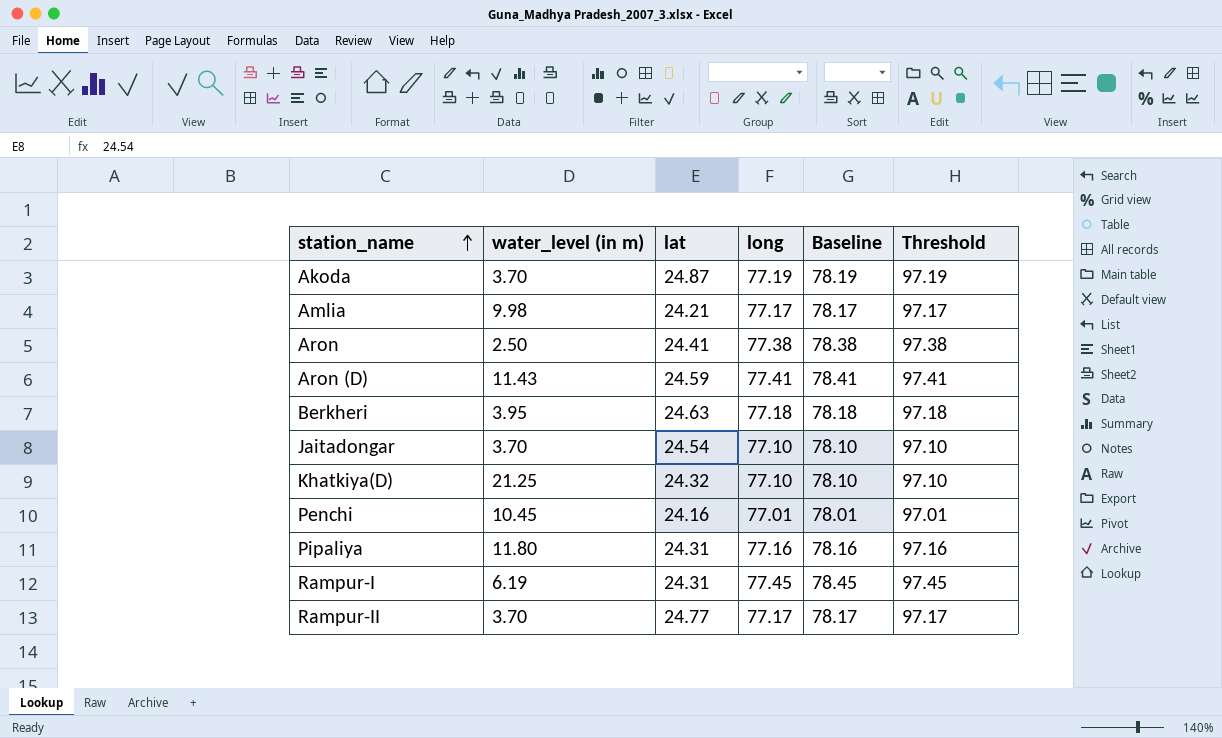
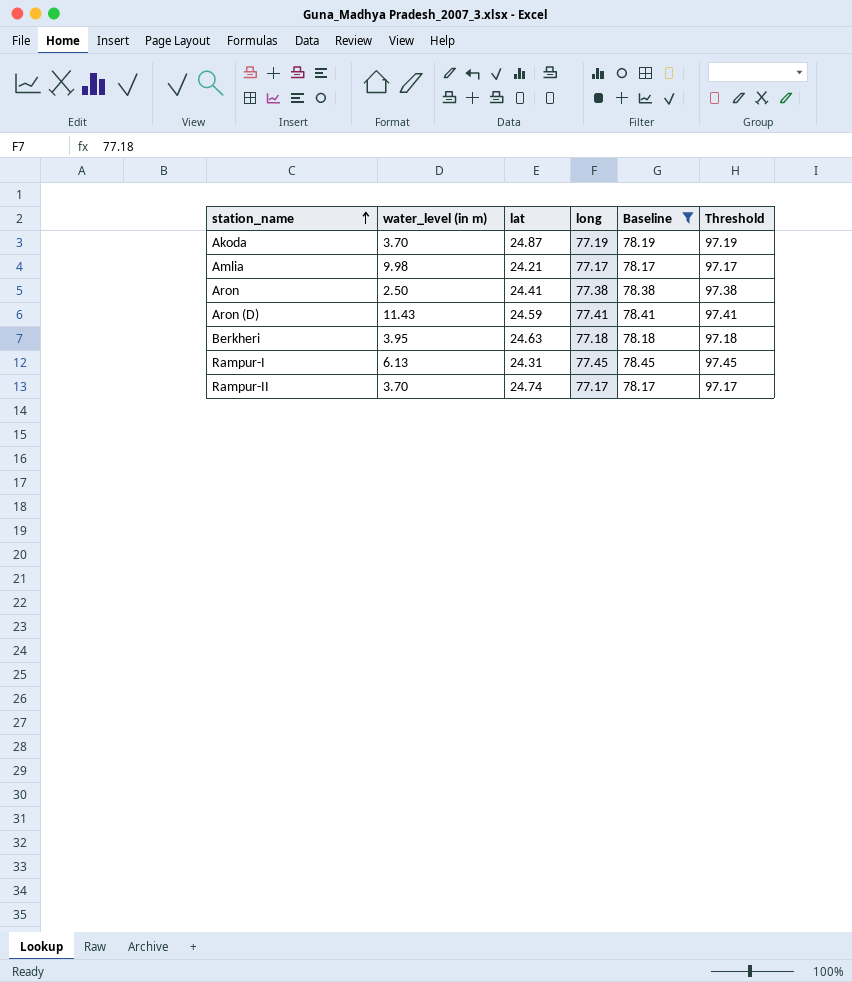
filter: none -> Baseline >= 78.17
Rampur-I | water_level (in m): 6.19 -> 6.13
Rampur-II | lat: 24.77 -> 24.74

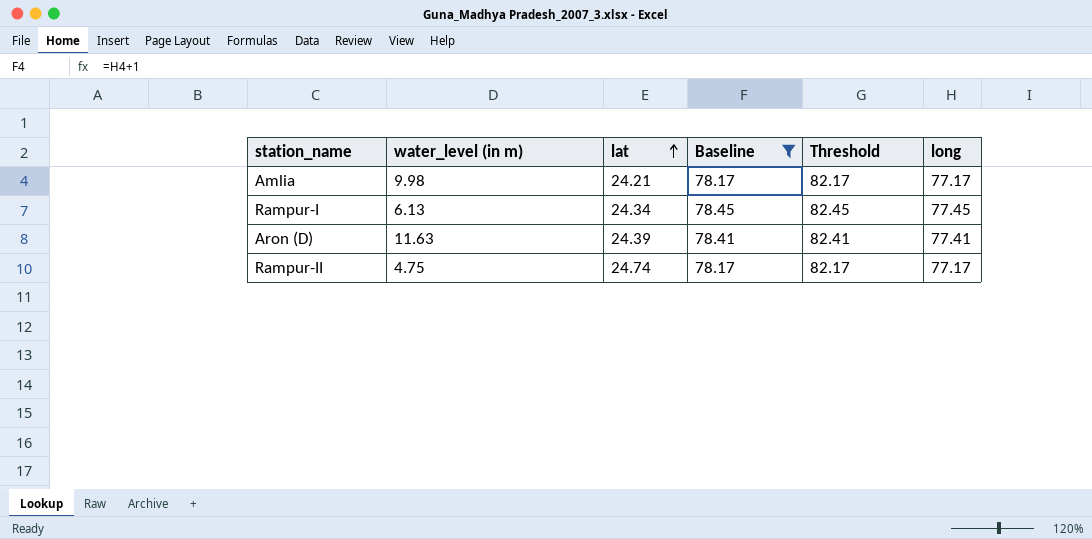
row order: station_name ascending -> lat ascending
column Threshold | formula: [long] + 20 -> [long] + 5
column long | position: 4 -> 6
row Akoda: 3.70 | 24.87 | 77.19 | 78.19 | 97.19 -> none
row Aron: 2.50 | 24.41 | 77.38 | 78.38 | 97.38 -> none
row Berkheri: 3.95 | 24.63 | 77.18 | 78.18 | 97.18 -> none
Rampur-I | lat: 24.31 -> 24.34
Aron (D) | water_level (in m): 11.43 -> 11.63
Aron (D) | lat: 24.59 -> 24.39
Rampur-II | water_level (in m): 3.70 -> 4.75

